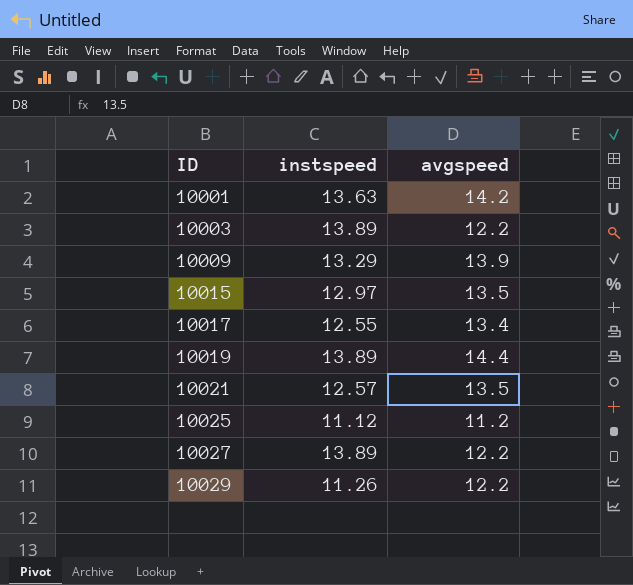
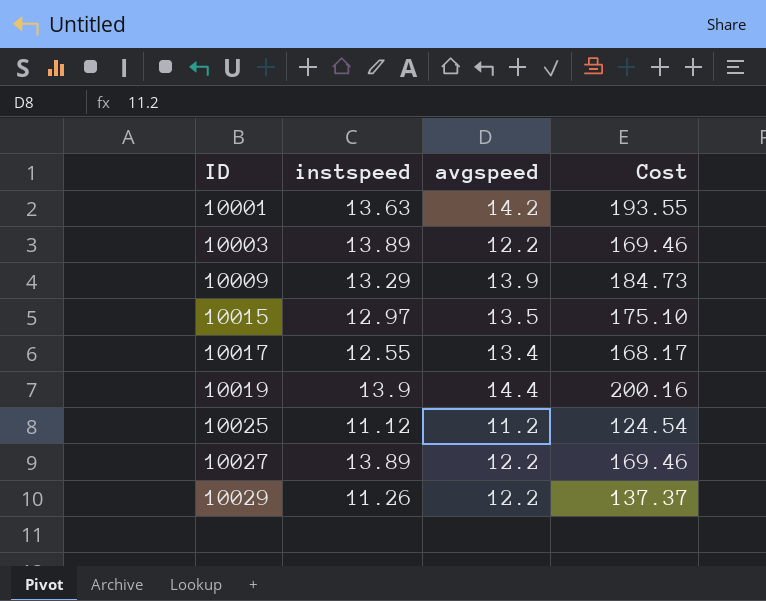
column Cost | formula: none -> [instspeed] * [avgspeed]
row 10021: 12.57 | 13.5 -> none
10019 | instspeed: 13.89 -> 13.9

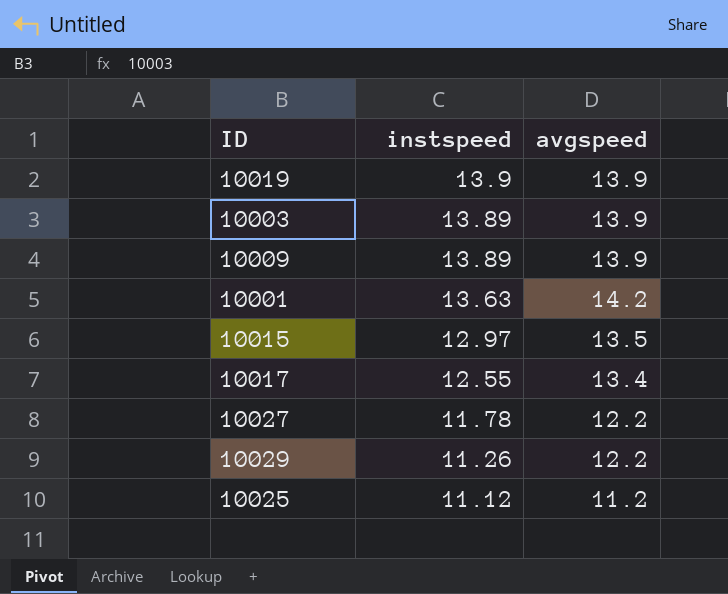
row order: ID ascending -> instspeed descending
column Cost | formula: [instspeed] * [avgspeed] -> none
10019 | avgspeed: 14.4 -> 13.9
10003 | avgspeed: 12.2 -> 13.9
10009 | instspeed: 13.29 -> 13.89
10027 | instspeed: 13.89 -> 11.78

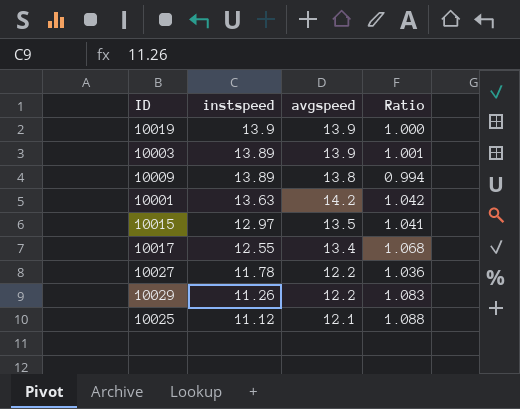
column Ratio | formula: none -> [avgspeed] / [instspeed]
10009 | avgspeed: 13.9 -> 13.8
10025 | avgspeed: 11.2 -> 12.1

